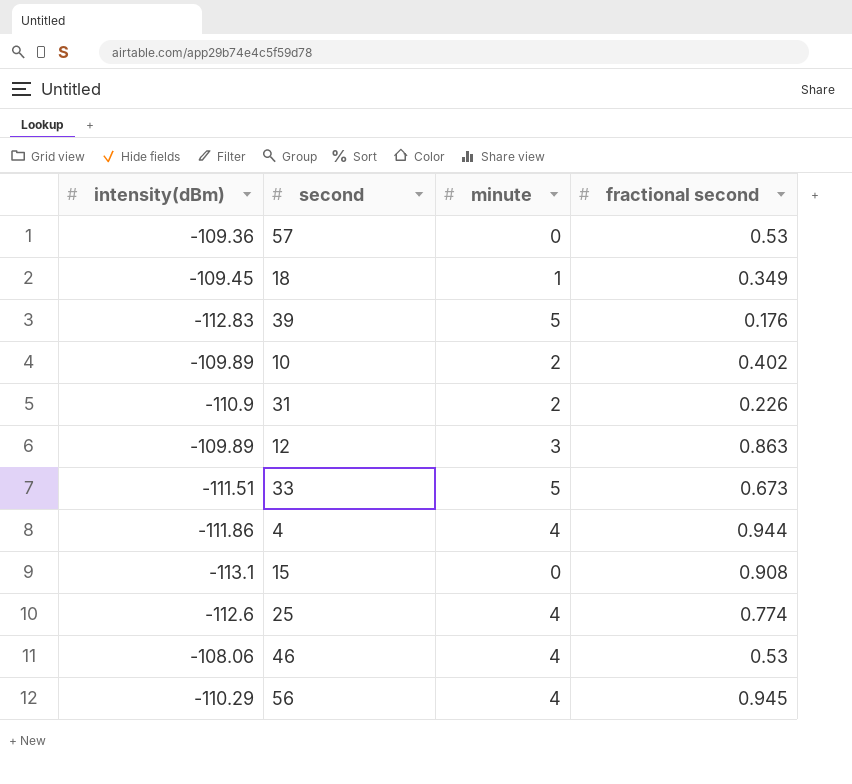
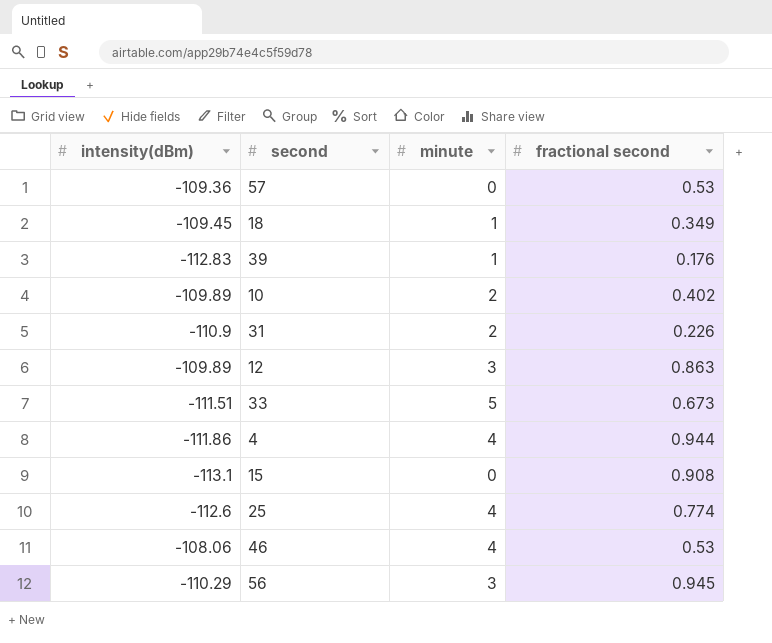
39 | minute: 5 -> 1
56 | minute: 4 -> 3

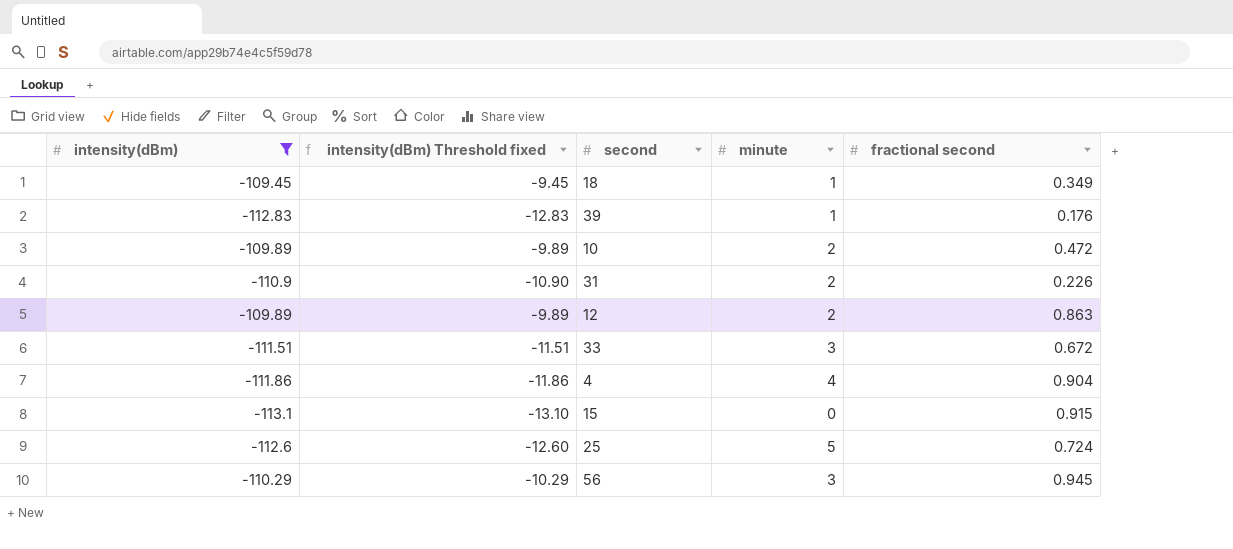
filter: none -> intensity(dBm) <= -109.45
column intensity(dBm) Threshold fixed | formula: none -> [intensity(dBm)] + 100
10 | fractional second: 0.402 -> 0.472
12 | minute: 3 -> 2
33 | minute: 5 -> 3
33 | fractional second: 0.673 -> 0.672
4 | fractional second: 0.944 -> 0.904
15 | fractional second: 0.908 -> 0.915
25 | minute: 4 -> 5
25 | fractional second: 0.774 -> 0.724

